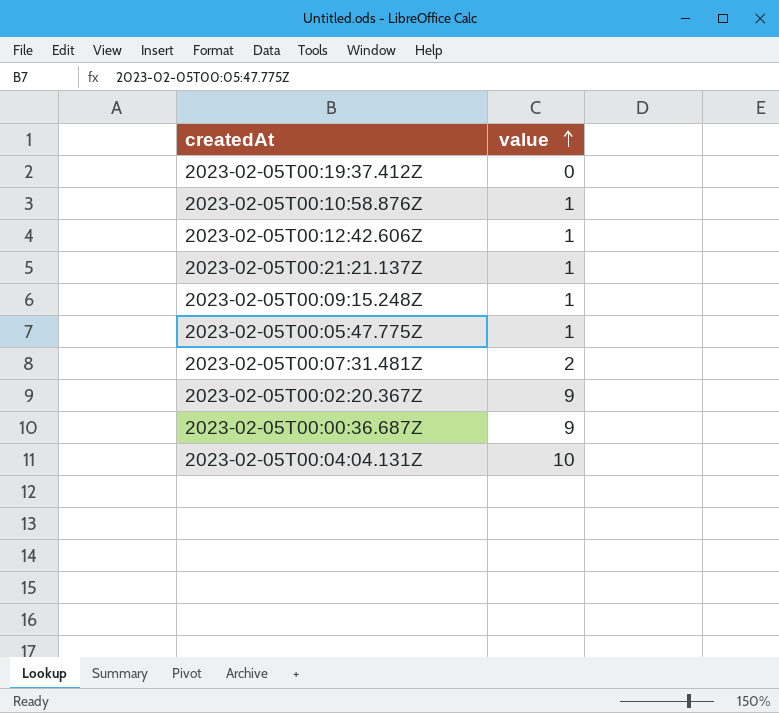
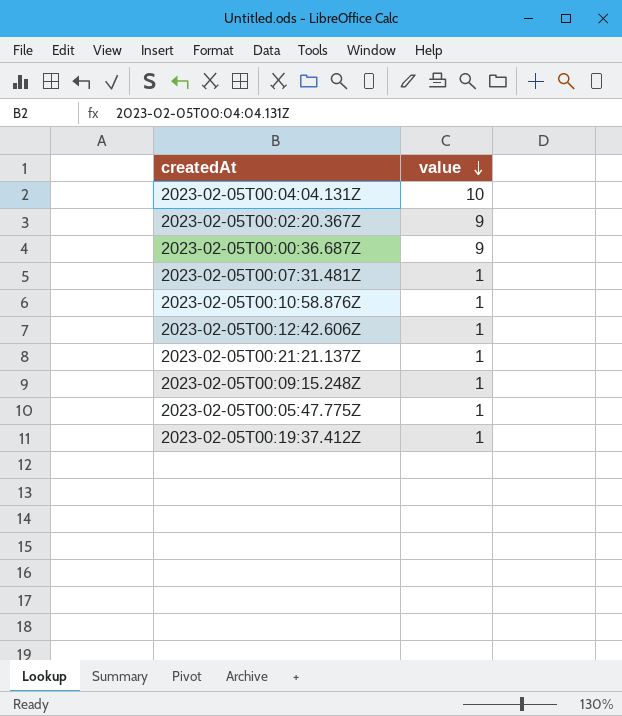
row order: value ascending -> value descending
2023-02-05T00:07:31.481Z | value: 2 -> 1
2023-02-05T00:19:37.412Z | value: 0 -> 1

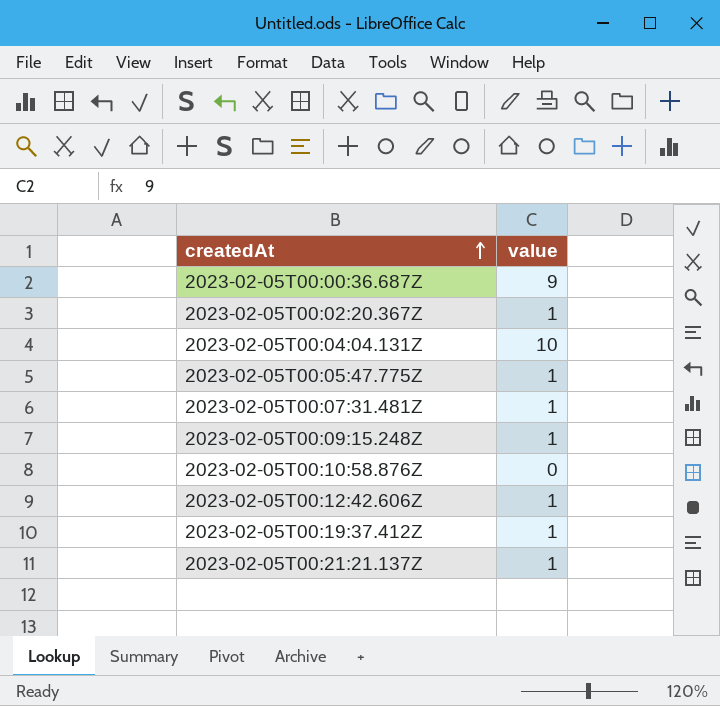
row order: value descending -> createdAt ascending
2023-02-05T00:02:20.367Z | value: 9 -> 1
2023-02-05T00:10:58.876Z | value: 1 -> 0

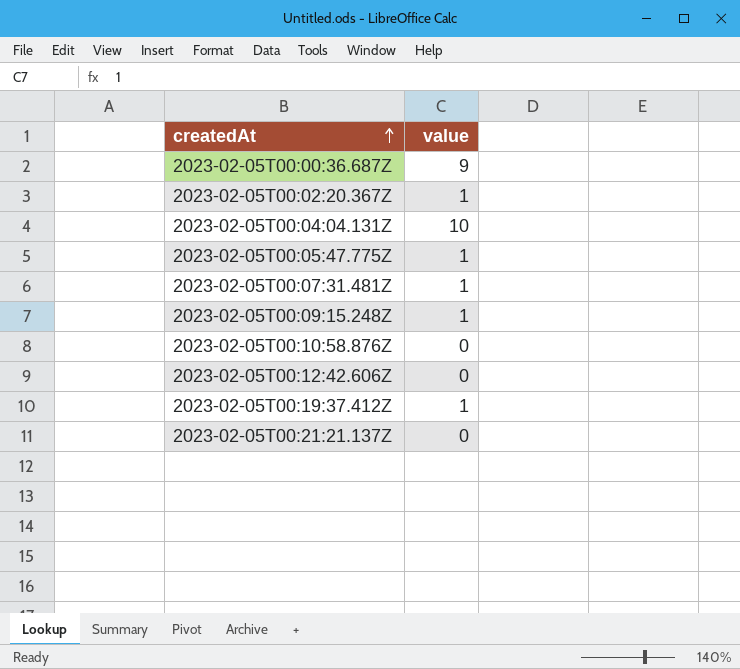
2023-02-05T00:12:42.606Z | value: 1 -> 0
2023-02-05T00:21:21.137Z | value: 1 -> 0

